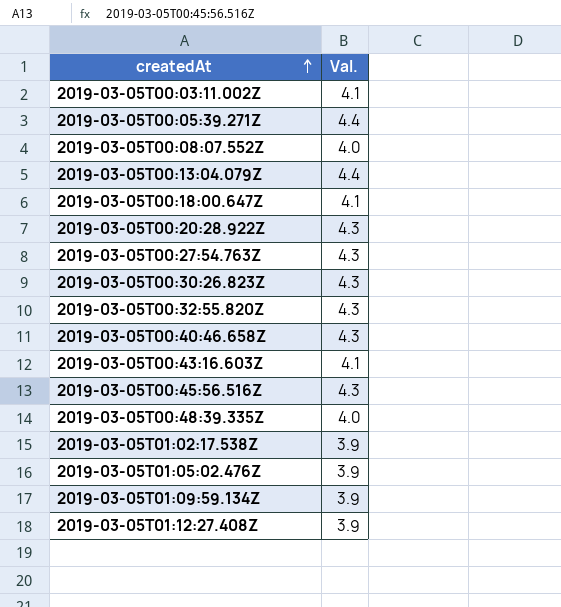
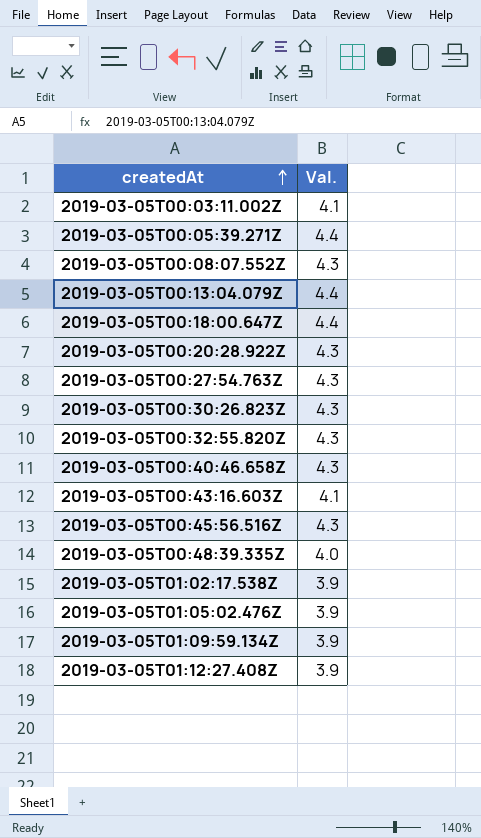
2019-03-05T00:08:07.552Z | Val.: 4.0 -> 4.3
2019-03-05T00:18:00.647Z | Val.: 4.1 -> 4.4

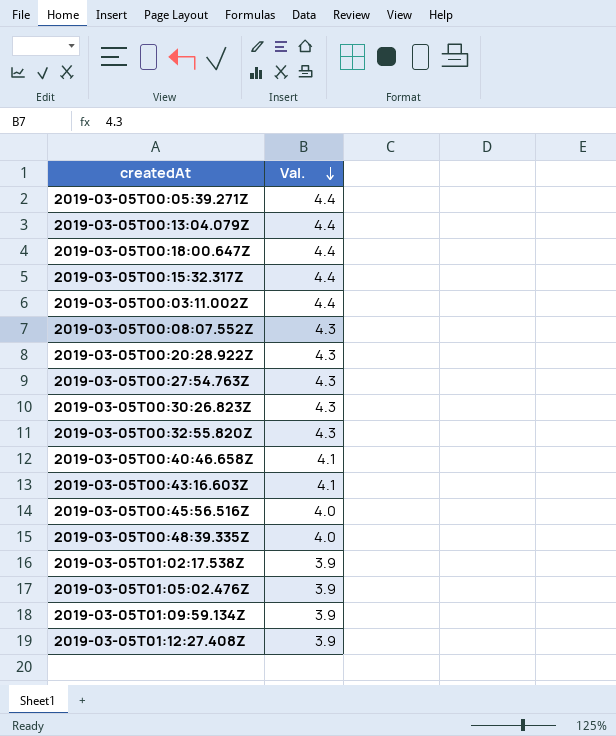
row order: createdAt ascending -> Val. descending
row 2019-03-05T00:15:32.317Z: none -> 4.4
2019-03-05T00:03:11.002Z | Val.: 4.1 -> 4.4
2019-03-05T00:40:46.658Z | Val.: 4.3 -> 4.1
2019-03-05T00:45:56.516Z | Val.: 4.3 -> 4.0

